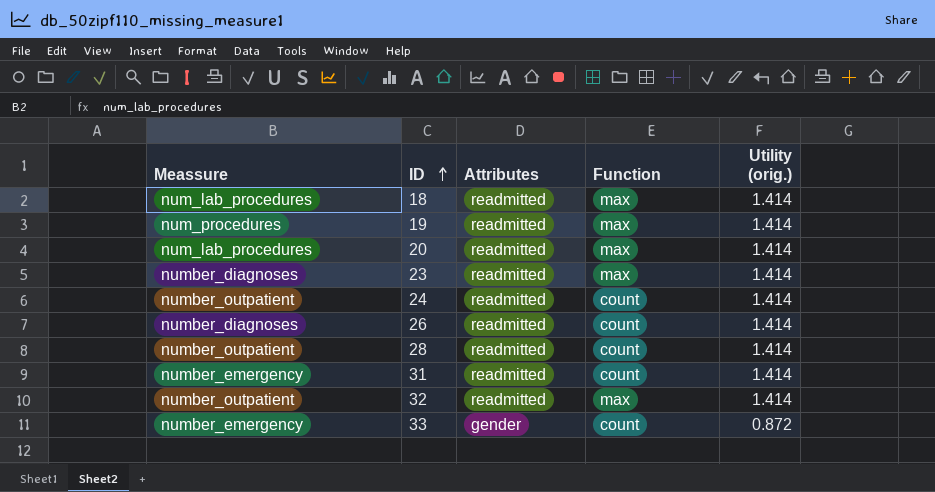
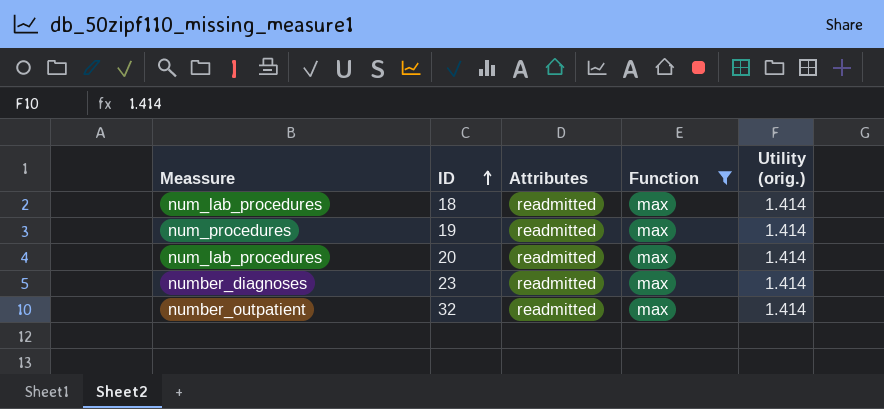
filter: none -> Function = max

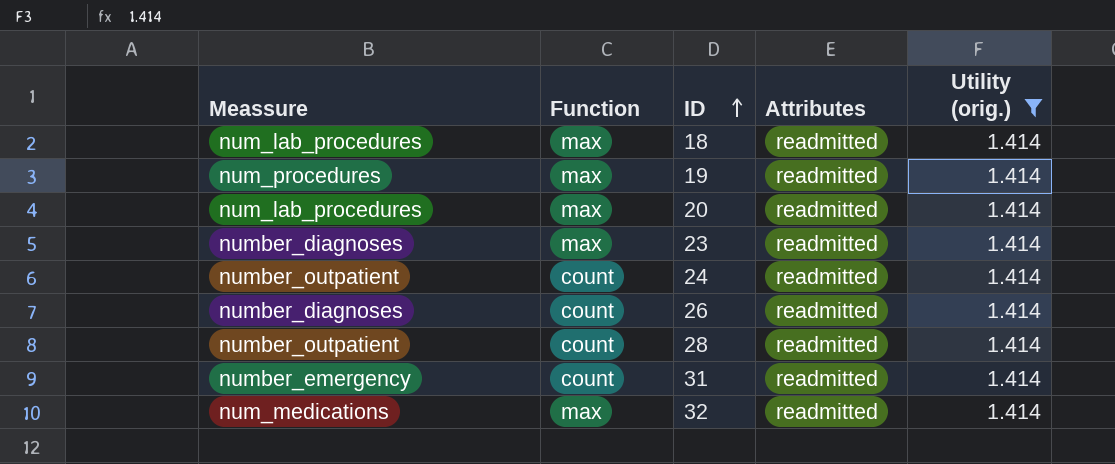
filter: Function = max -> Utility (orig.) = 1.414
column Function | position: 4 -> 2
32 | Meassure: number_outpatient -> num_medications

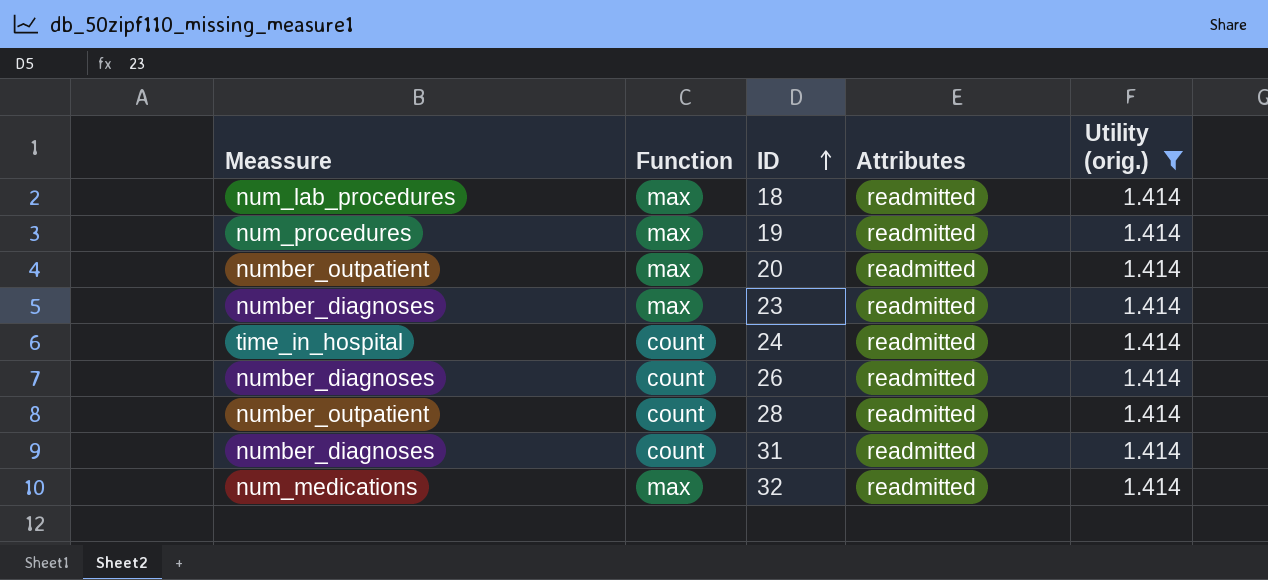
20 | Meassure: num_lab_procedures -> number_outpatient
24 | Meassure: number_outpatient -> time_in_hospital
31 | Meassure: number_emergency -> number_diagnoses

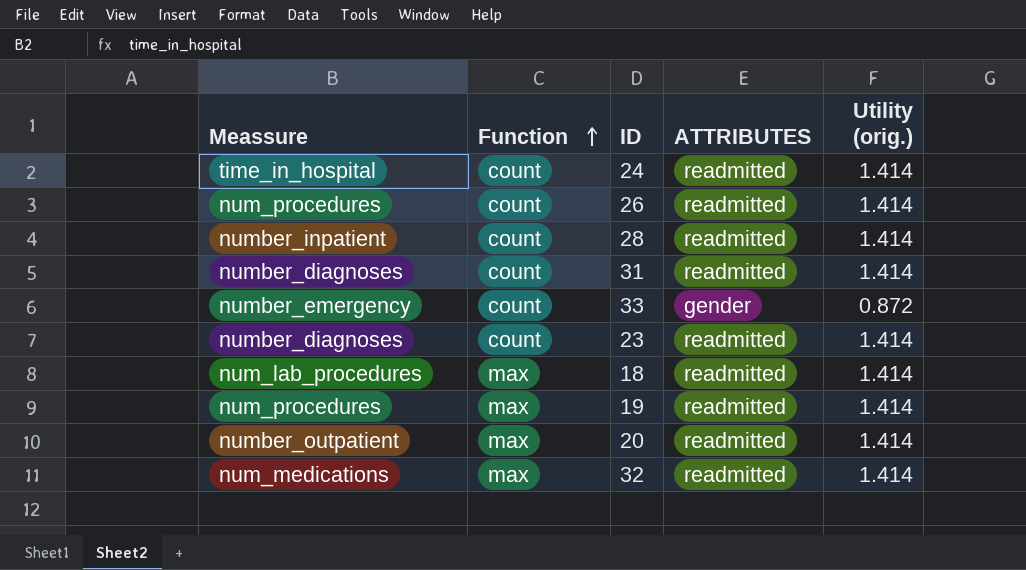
filter: Utility (orig.) = 1.414 -> none
row order: ID ascending -> Function ascending
column name: Attributes -> ATTRIBUTES
26 | Meassure: number_diagnoses -> num_procedures
28 | Meassure: number_outpatient -> number_inpatient
23 | Function: max -> count

